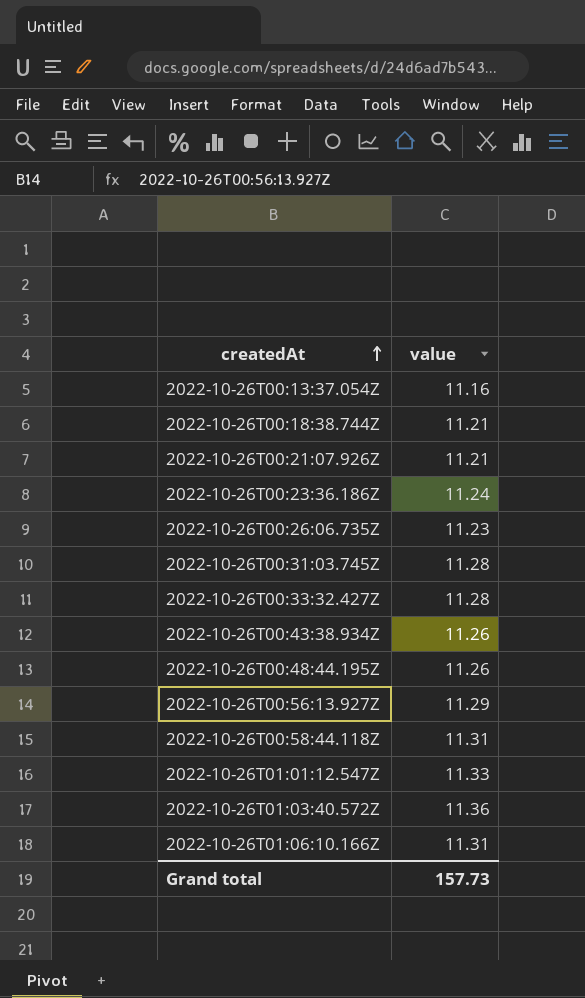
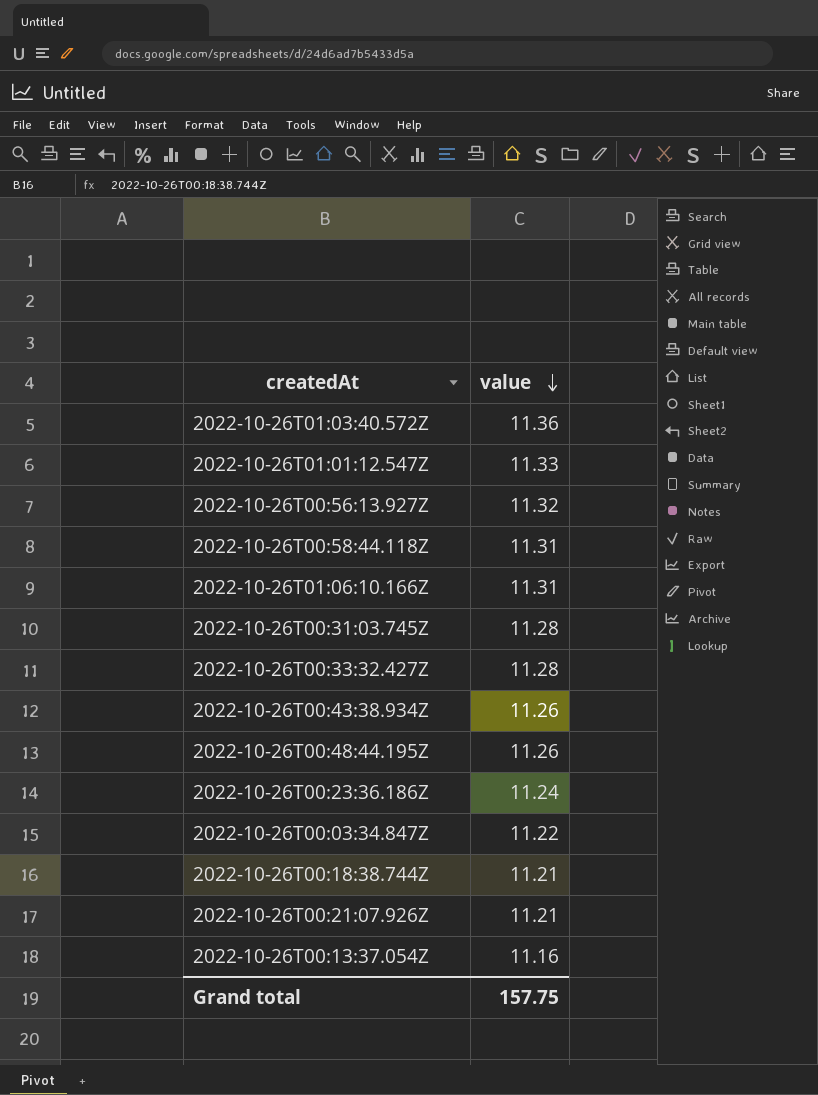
row order: createdAt ascending -> value descending
row 2022-10-26T00:26:06.735Z: 11.23 -> none
2022-10-26T00:56:13.927Z | value: 11.29 -> 11.32
row 2022-10-26T00:03:34.847Z: none -> 11.22
Grand total | value: 157.73 -> 157.75

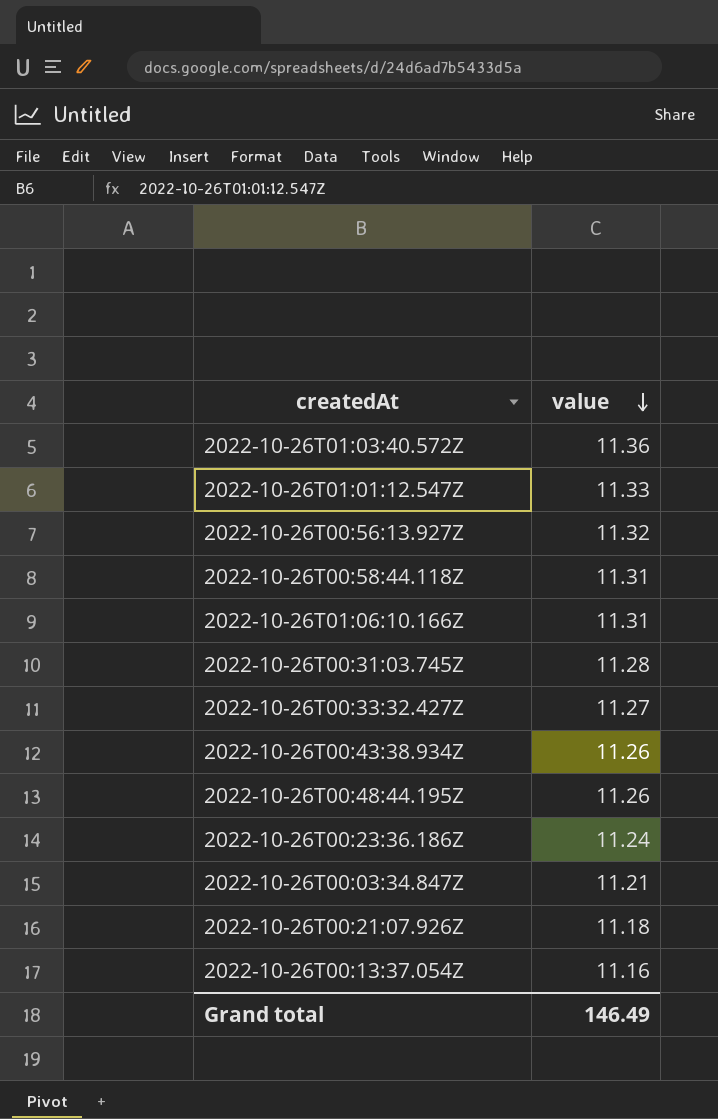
row 2022-10-26T00:18:38.744Z: 11.21 -> none
2022-10-26T00:33:32.427Z | value: 11.28 -> 11.27
2022-10-26T00:03:34.847Z | value: 11.22 -> 11.21
2022-10-26T00:21:07.926Z | value: 11.21 -> 11.18
Grand total | value: 157.75 -> 146.49

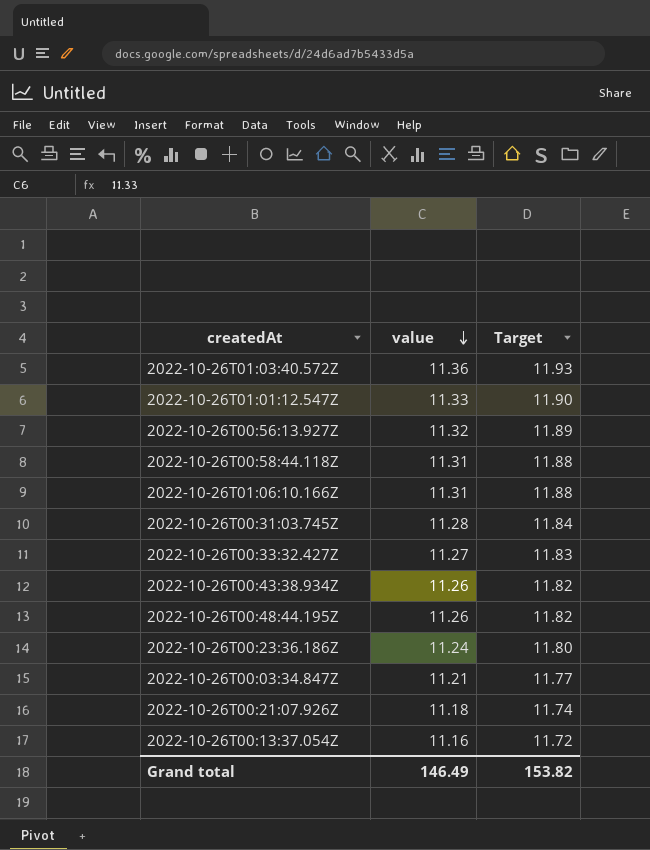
column Target | formula: none -> [value] * 1.05

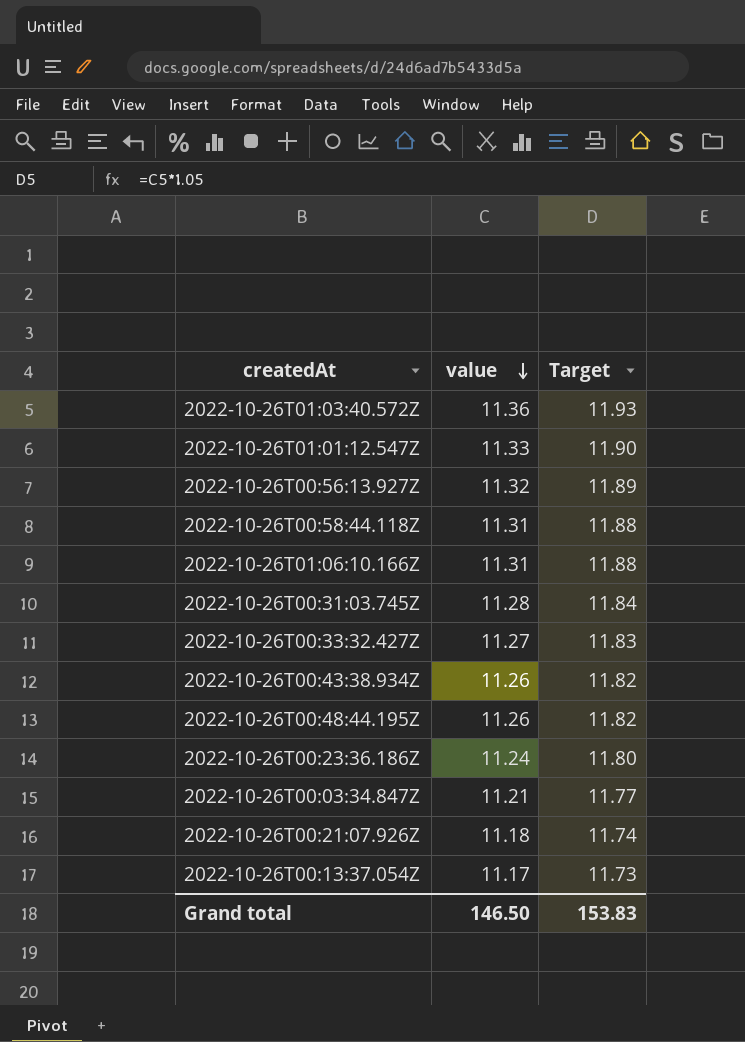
2022-10-26T00:13:37.054Z | value: 11.16 -> 11.17
2022-10-26T00:13:37.054Z | Target: 11.72 -> 11.73
Grand total | value: 146.49 -> 146.50
Grand total | Target: 153.82 -> 153.83

